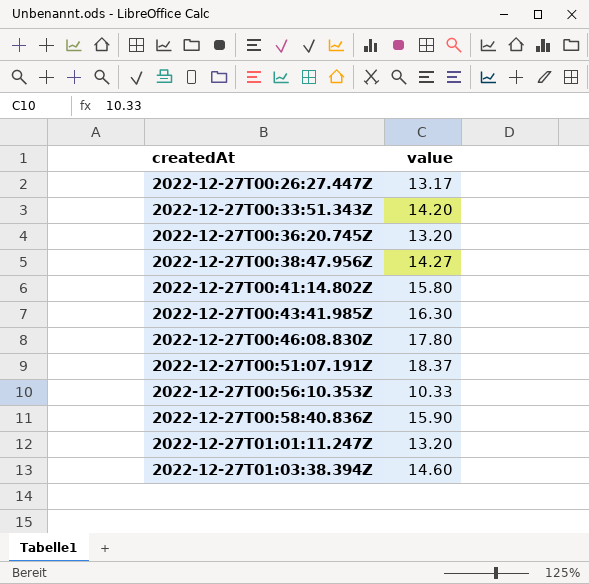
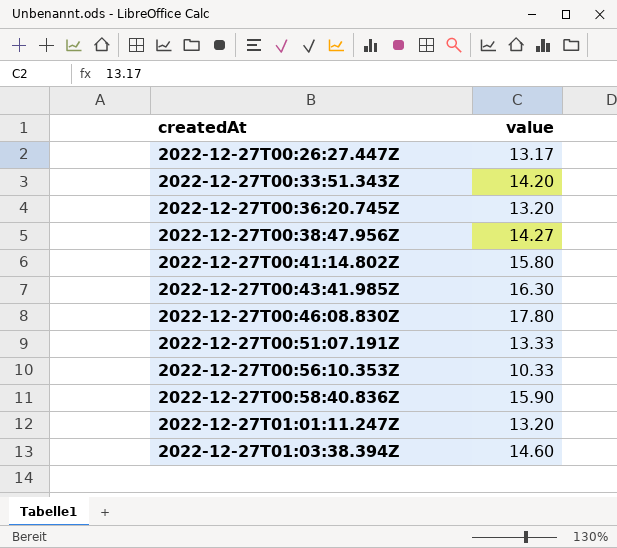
2022-12-27T00:51:07.191Z | value: 18.37 -> 13.33

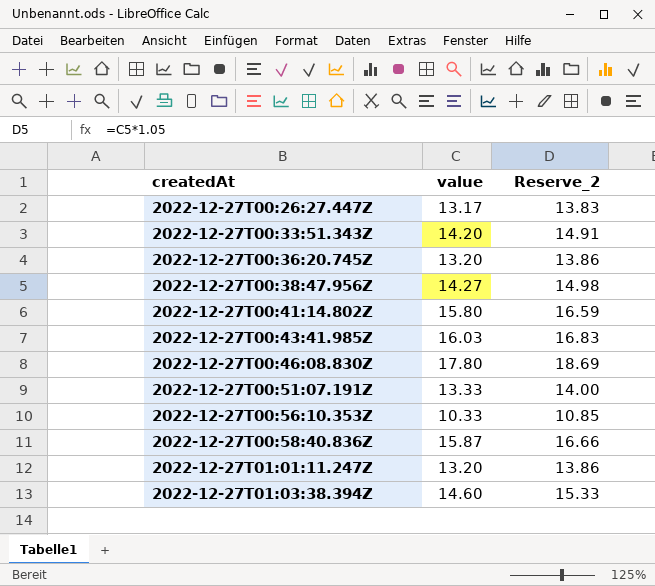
column Reserve_2 | formula: none -> [value] * 1.05
2022-12-27T00:43:41.985Z | value: 16.30 -> 16.03
2022-12-27T00:58:40.836Z | value: 15.90 -> 15.87

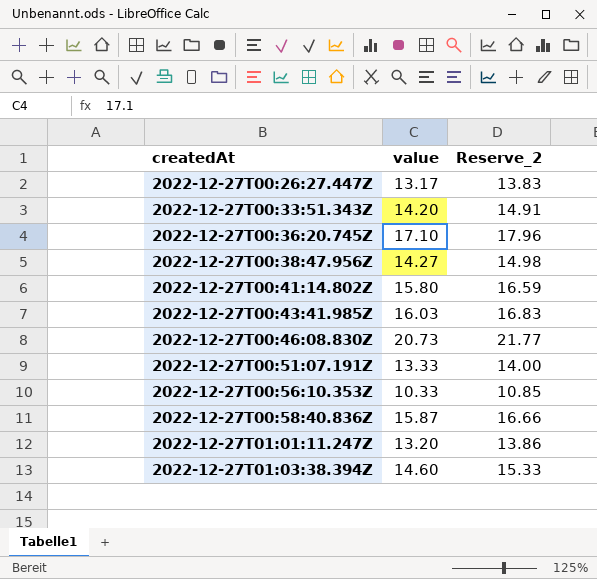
2022-12-27T00:36:20.745Z | value: 13.20 -> 17.10
2022-12-27T00:36:20.745Z | Reserve_2: 13.86 -> 17.96
2022-12-27T00:46:08.830Z | value: 17.80 -> 20.73
2022-12-27T00:46:08.830Z | Reserve_2: 18.69 -> 21.77

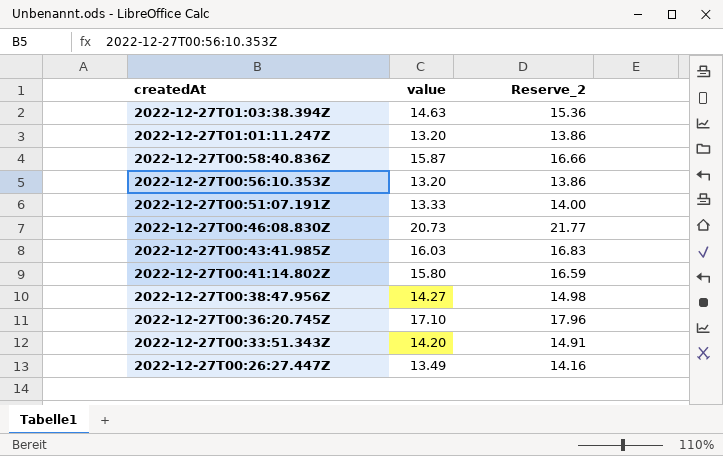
row order: createdAt ascending -> createdAt descending
2022-12-27T01:03:38.394Z | value: 14.60 -> 14.63
2022-12-27T01:03:38.394Z | Reserve_2: 15.33 -> 15.36
2022-12-27T00:56:10.353Z | value: 10.33 -> 13.20
2022-12-27T00:56:10.353Z | Reserve_2: 10.85 -> 13.86
2022-12-27T00:26:27.447Z | value: 13.17 -> 13.49
2022-12-27T00:26:27.447Z | Reserve_2: 13.83 -> 14.16

